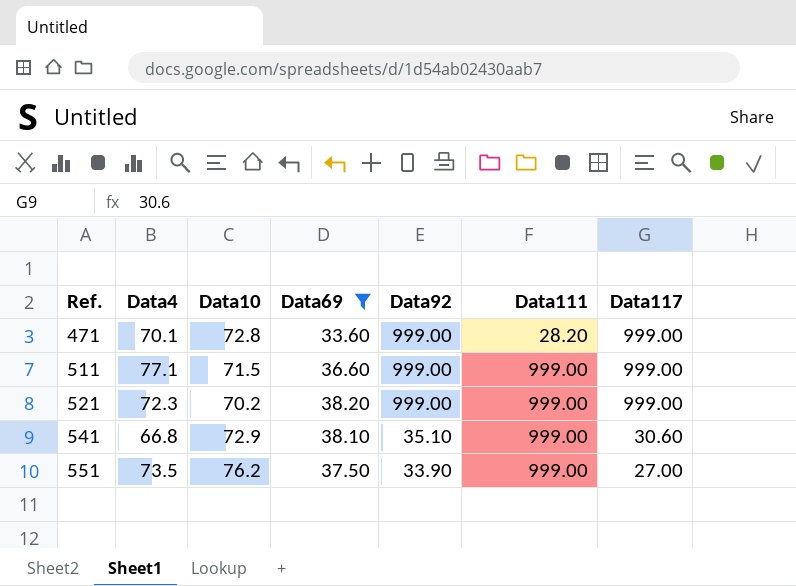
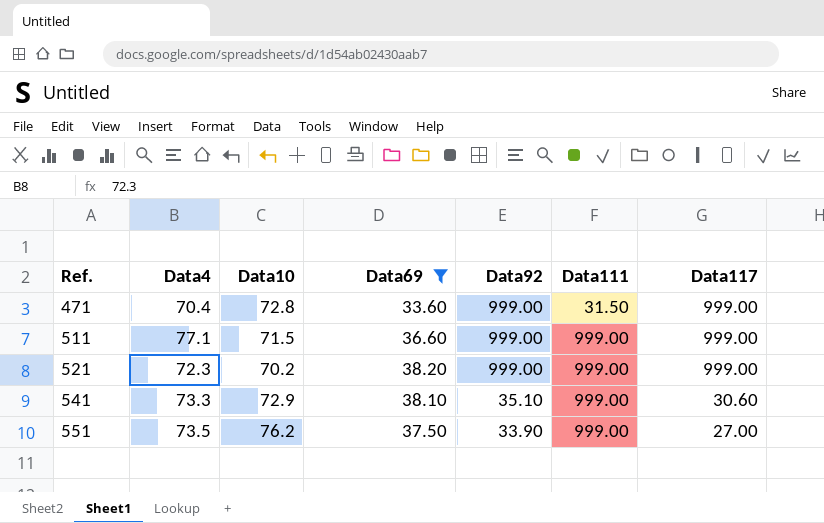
471 | Data4: 70.1 -> 70.4
471 | Data111: 28.20 -> 31.50
541 | Data4: 66.8 -> 73.3

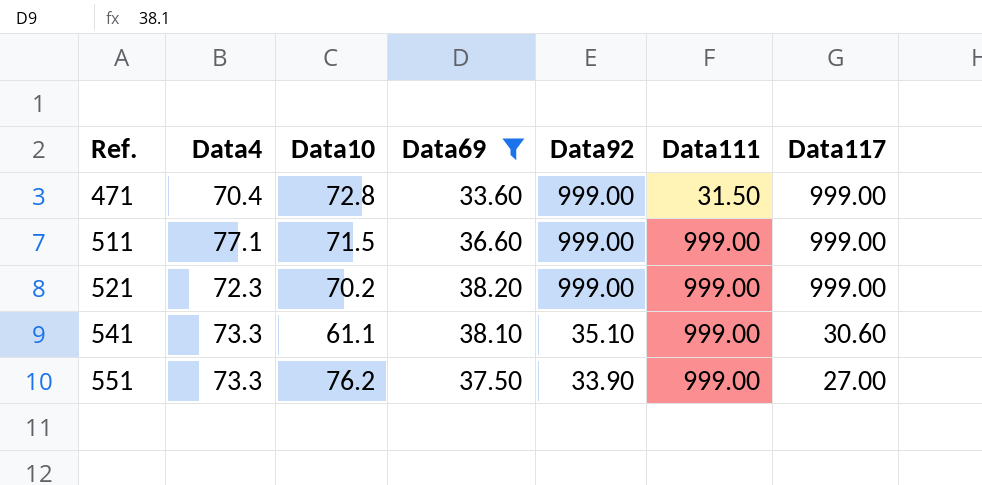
541 | Data10: 72.9 -> 61.1
551 | Data4: 73.5 -> 73.3

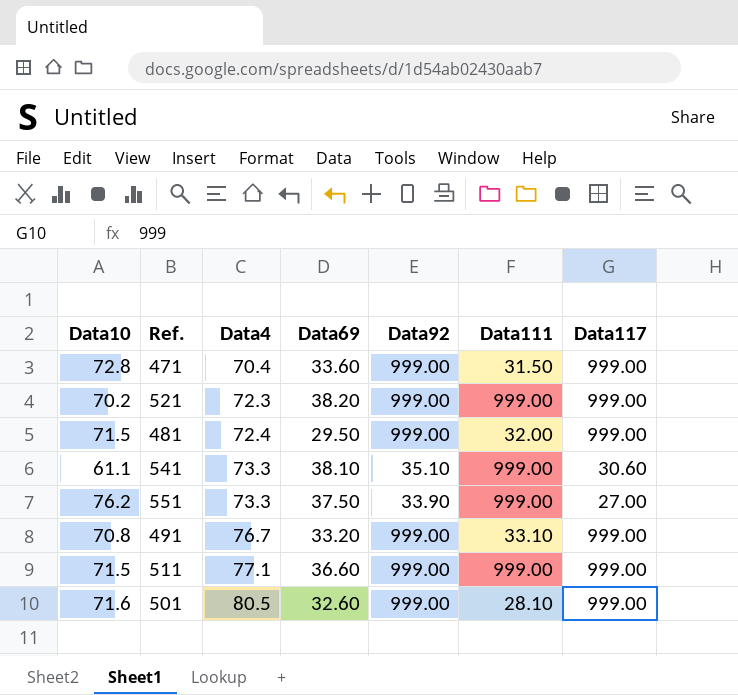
filter: Data69 >= 33.60 -> none
row order: Ref. ascending -> Data4 ascending
column Data10 | position: 3 -> 1

